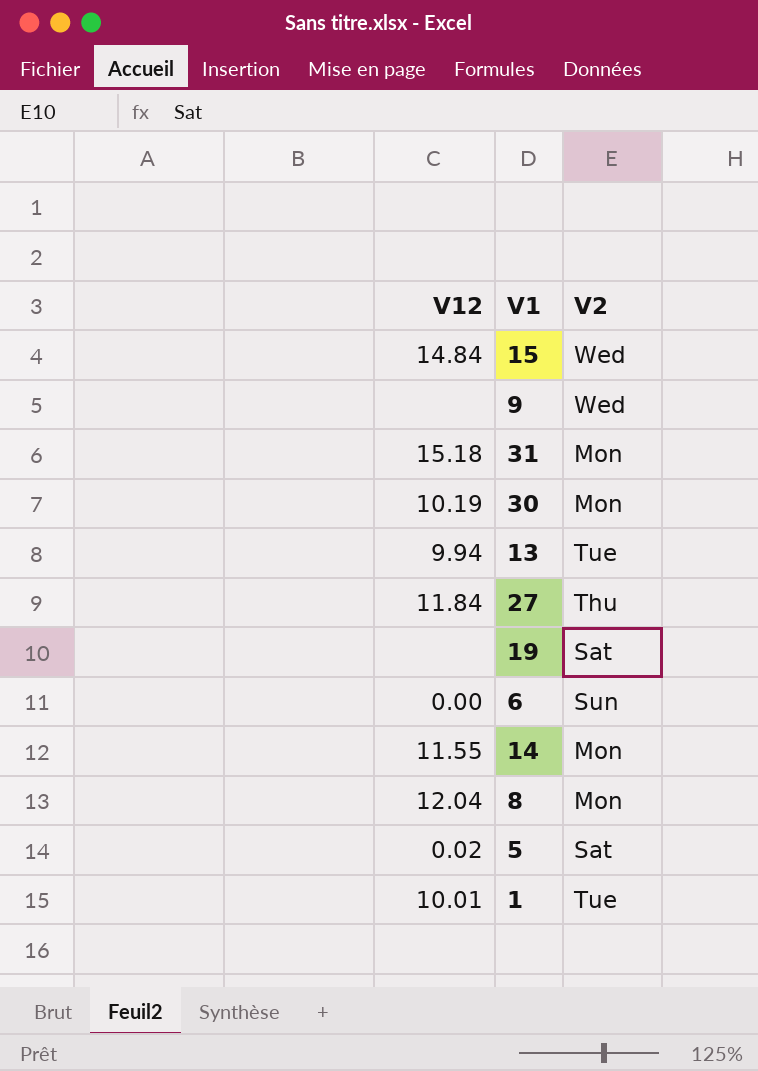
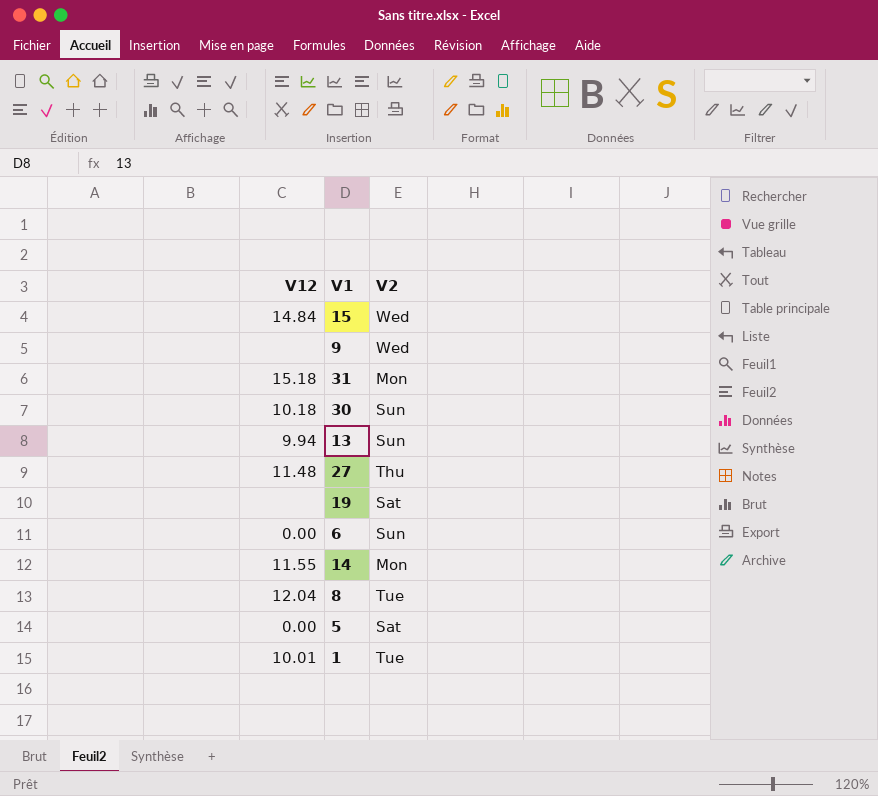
30 | V12: 10.19 -> 10.18
30 | V2: Mon -> Sun
13 | V2: Tue -> Sun
27 | V12: 11.84 -> 11.48
8 | V2: Mon -> Tue
5 | V12: 0.02 -> 0.00

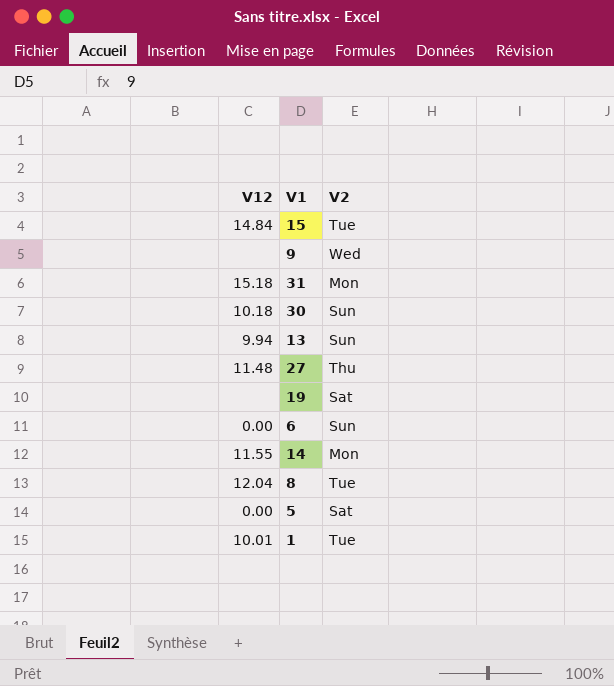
15 | V2: Wed -> Tue

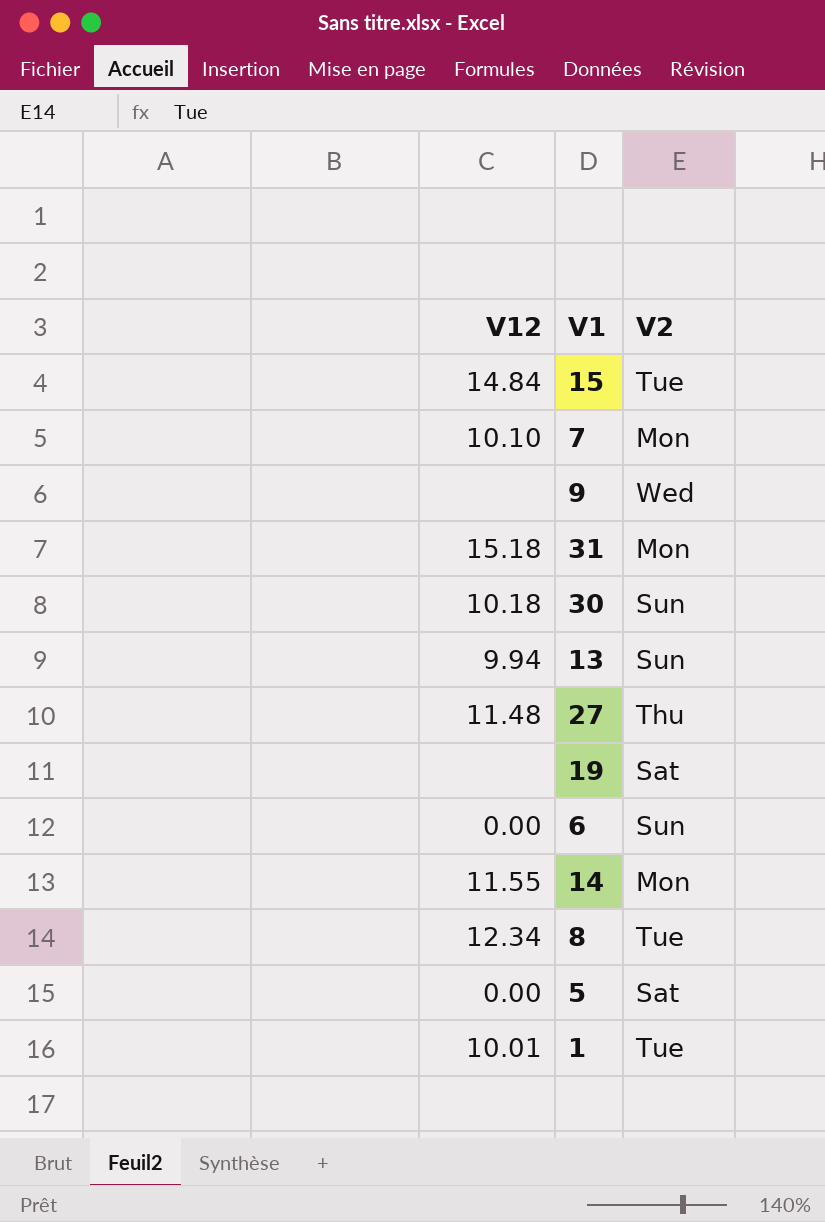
row 7: none -> 10.10 | Mon
8 | V12: 12.04 -> 12.34

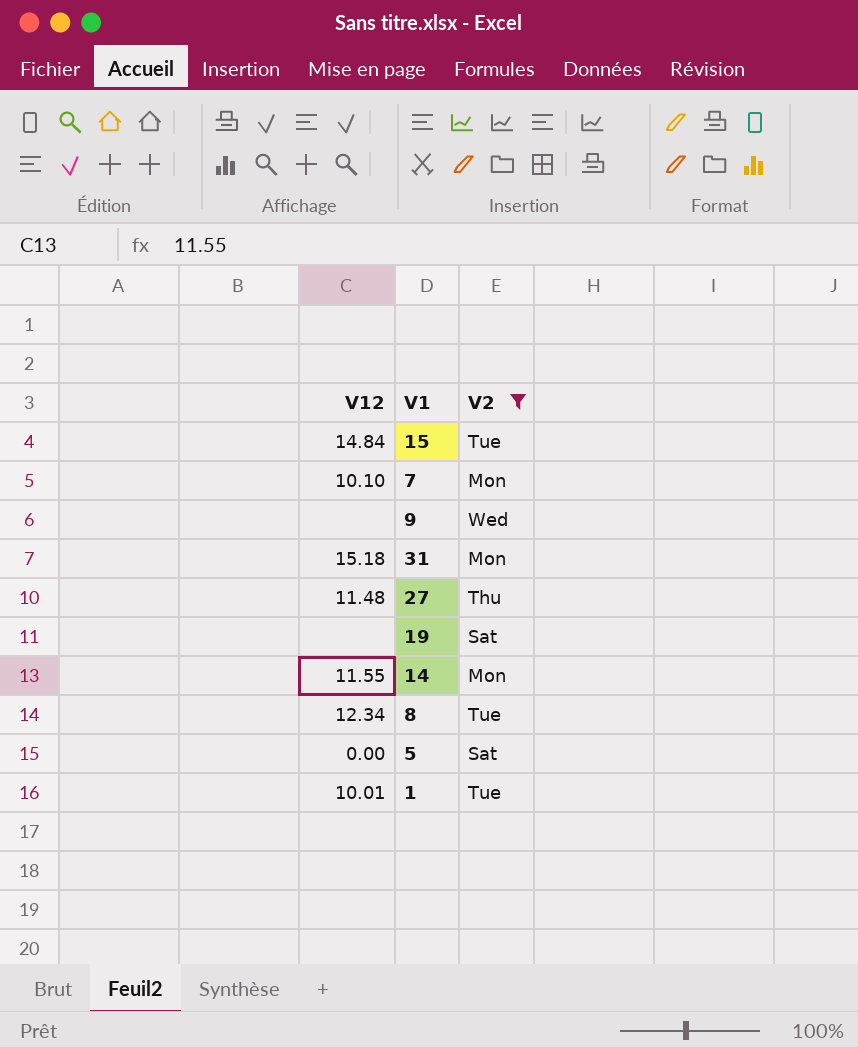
filter: none -> V2 != Sun

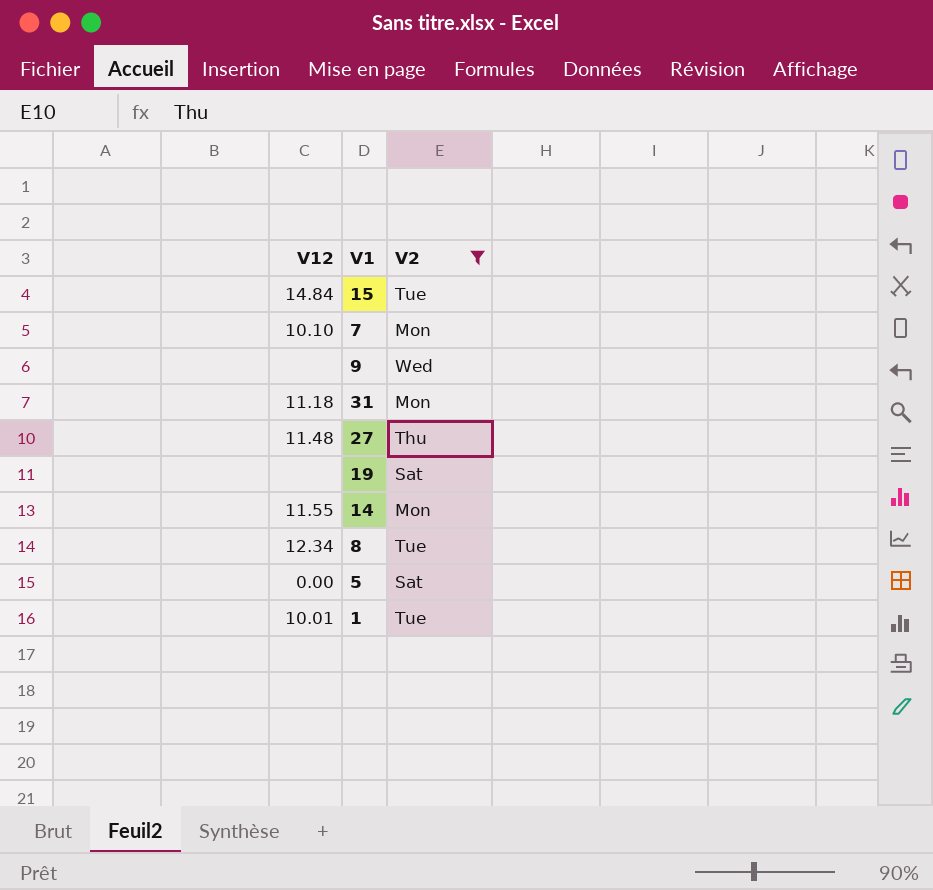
31 | V12: 15.18 -> 11.18

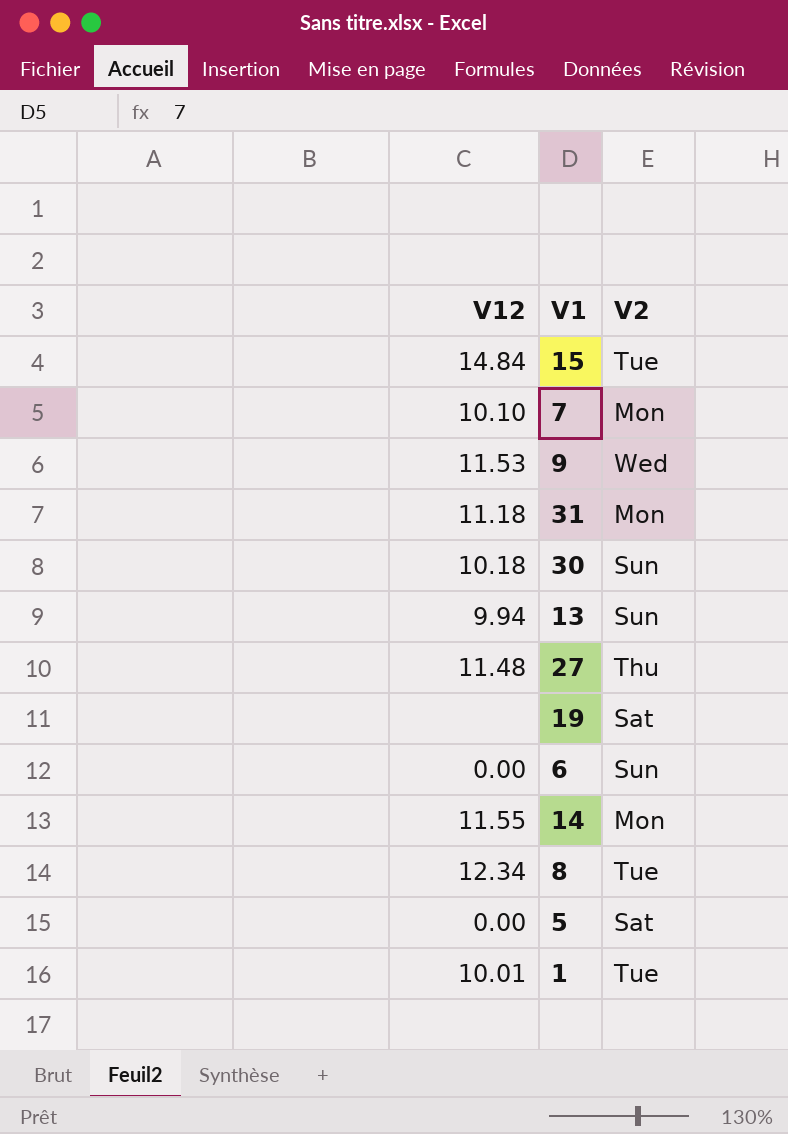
filter: V2 != Sun -> none
9 | V12: none -> 11.53

